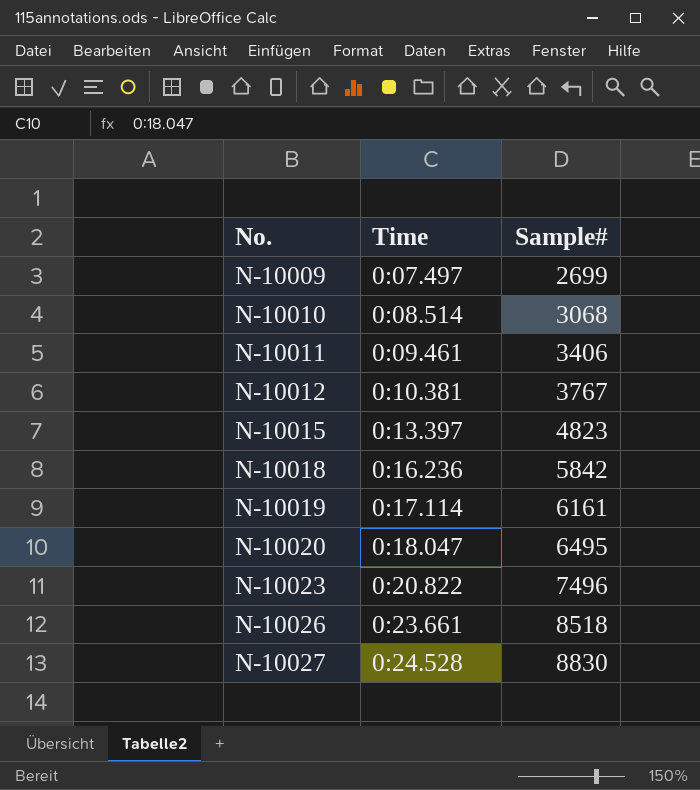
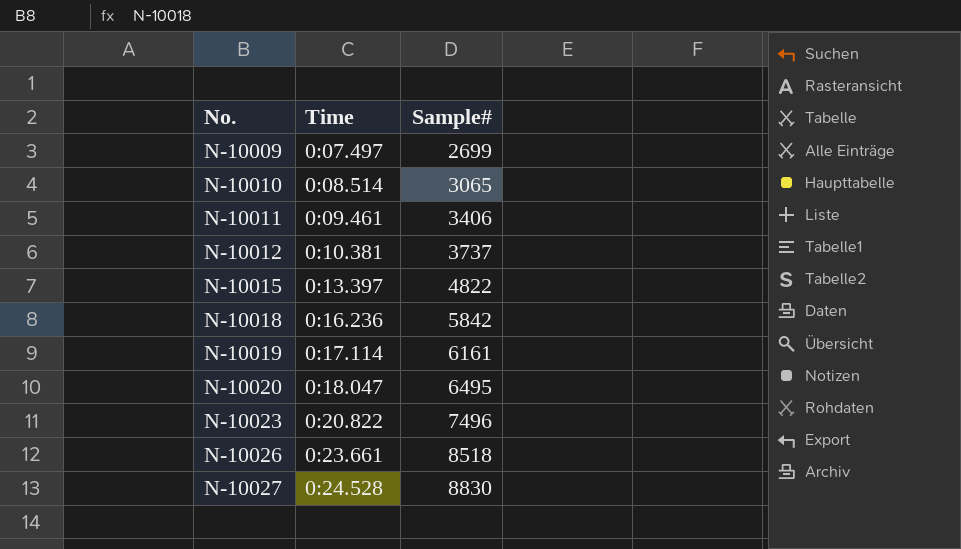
N-10010 | Sample#: 3068 -> 3065
N-10012 | Sample#: 3767 -> 3737
N-10015 | Sample#: 4823 -> 4822

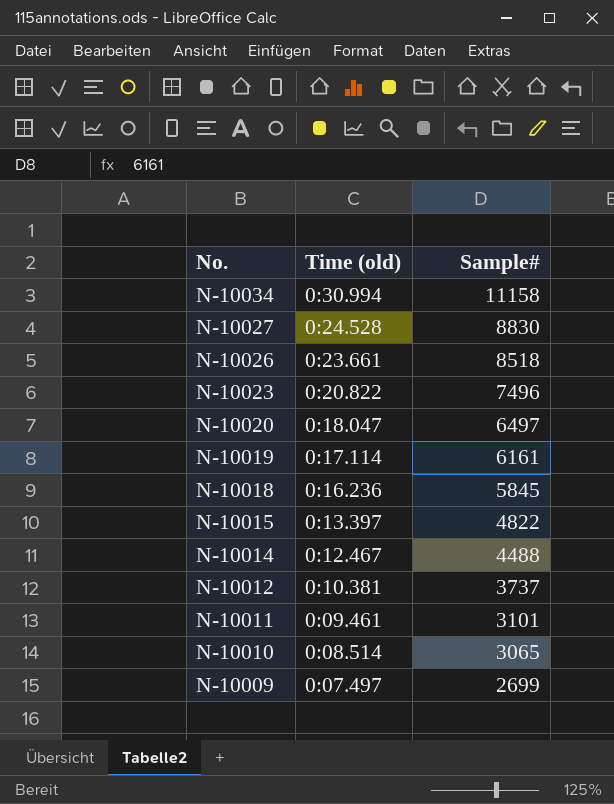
row order: No. ascending -> No. descending
column name: Time -> Time (old)
row N-10034: none -> 0:30.994 | 11158
N-10020 | Sample#: 6495 -> 6497
N-10018 | Sample#: 5842 -> 5845
row N-10014: none -> 0:12.467 | 4488
N-10011 | Sample#: 3406 -> 3101

